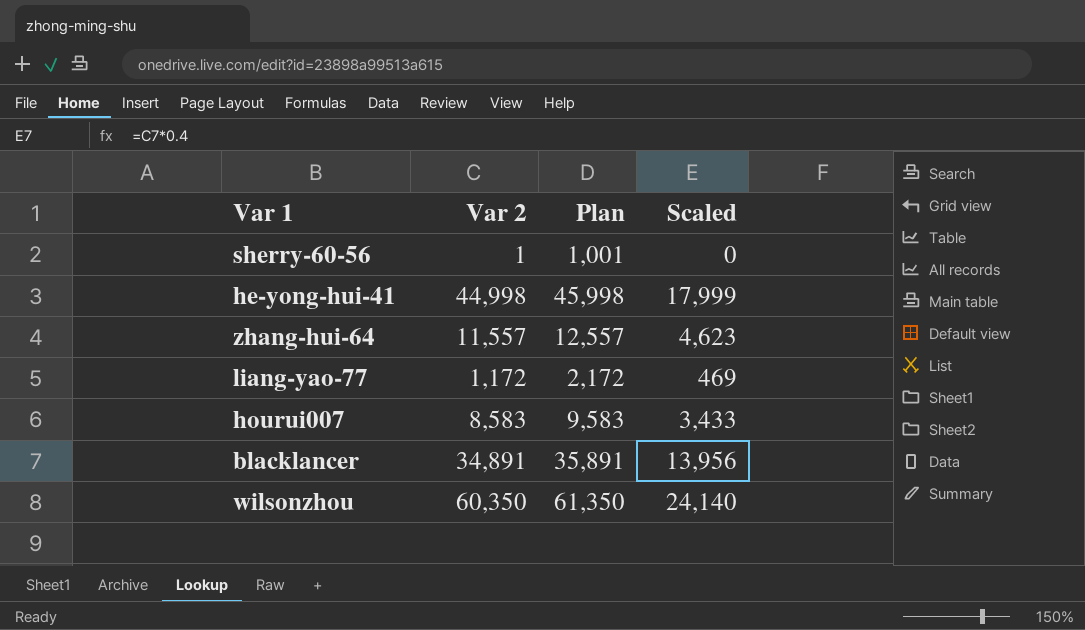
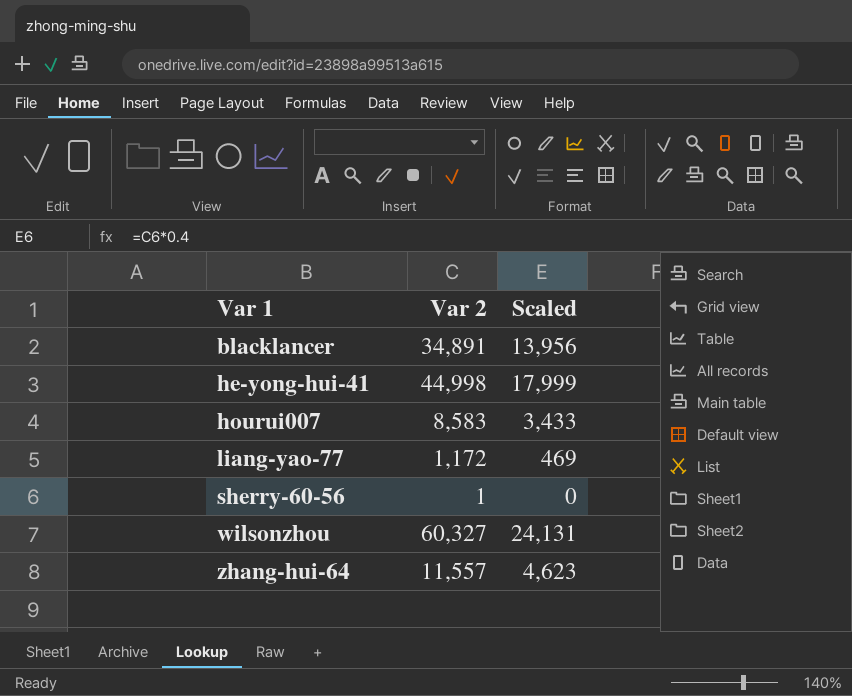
row order: none -> Var 1 ascending
column Plan | formula: [Var 2] + 1000 -> none
wilsonzhou | Var 2: 60,350 -> 60,327
wilsonzhou | Scaled: 24,140 -> 24,131

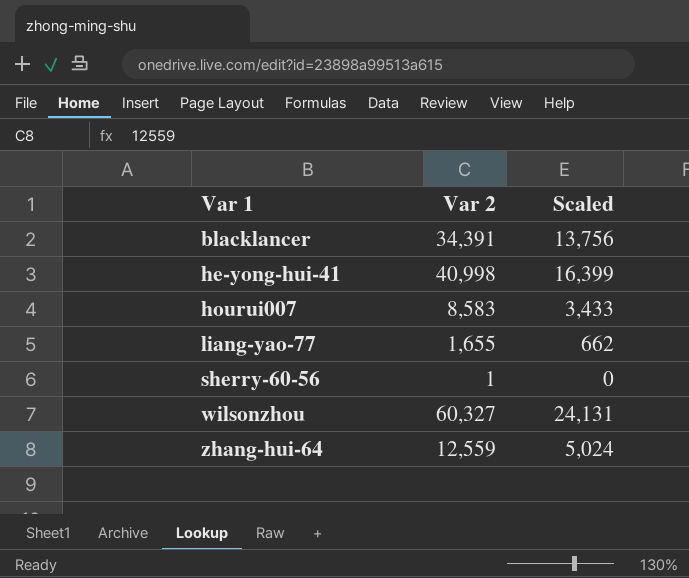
blacklancer | Var 2: 34,891 -> 34,391
blacklancer | Scaled: 13,956 -> 13,756
he-yong-hui-41 | Var 2: 44,998 -> 40,998
he-yong-hui-41 | Scaled: 17,999 -> 16,399
liang-yao-77 | Var 2: 1,172 -> 1,655
liang-yao-77 | Scaled: 469 -> 662
zhang-hui-64 | Var 2: 11,557 -> 12,559
zhang-hui-64 | Scaled: 4,623 -> 5,024

